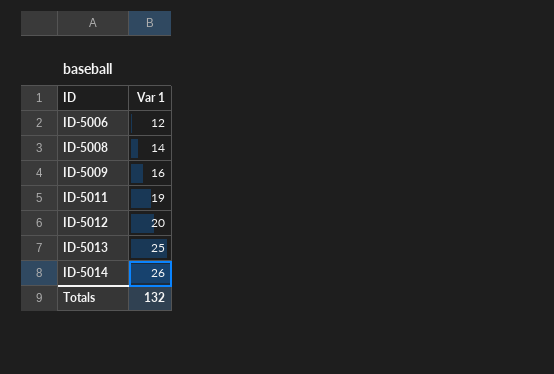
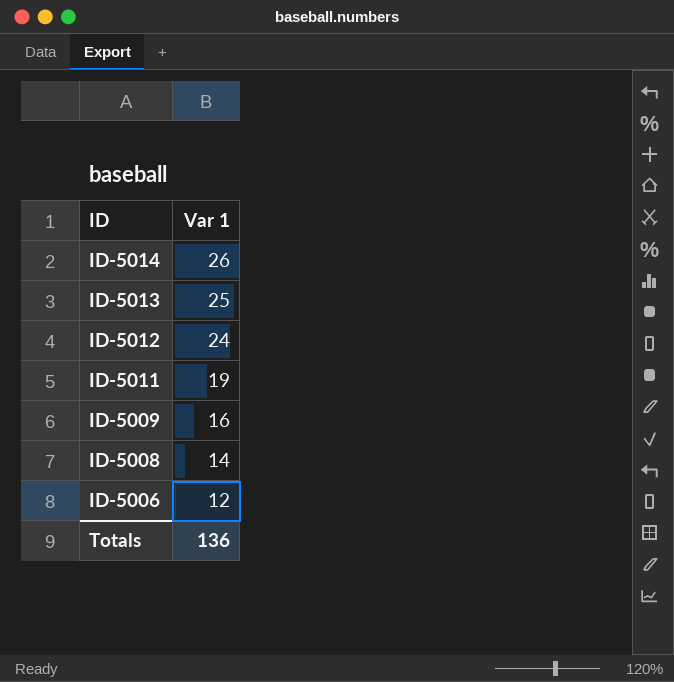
row order: ID ascending -> ID descending
ID-5012 | Var 1: 20 -> 24
Totals | Var 1: 132 -> 136

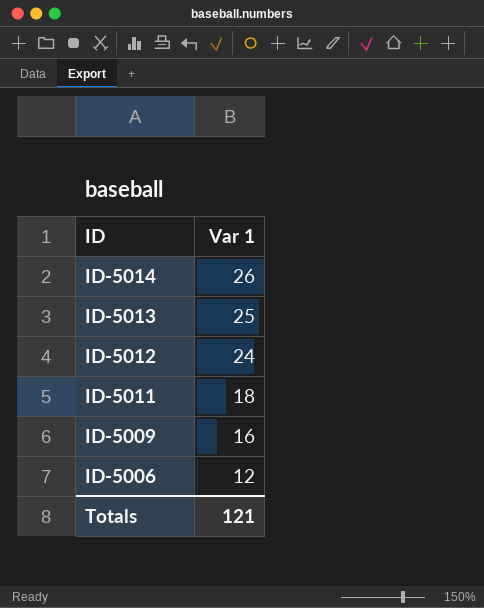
row ID-5008: 14 -> none
ID-5011 | Var 1: 19 -> 18
Totals | Var 1: 136 -> 121

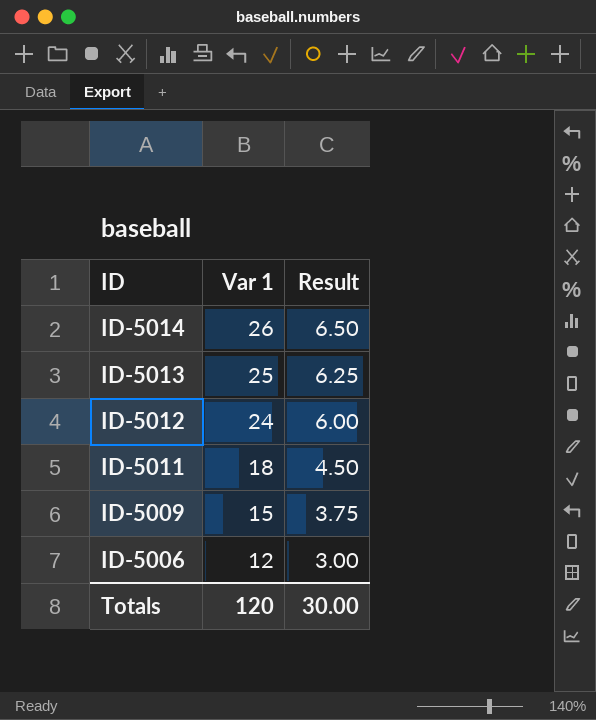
column Result | formula: none -> [Var 1] * 0.25
ID-5009 | Var 1: 16 -> 15
Totals | Var 1: 121 -> 120

